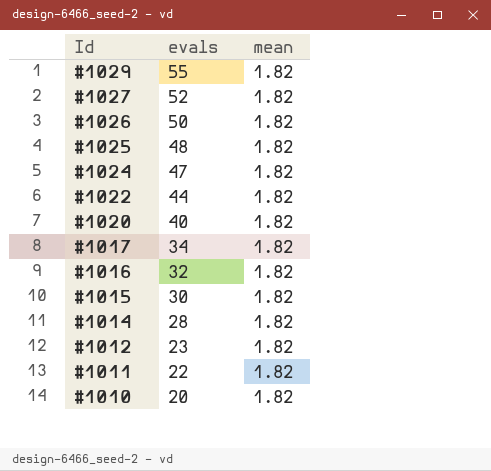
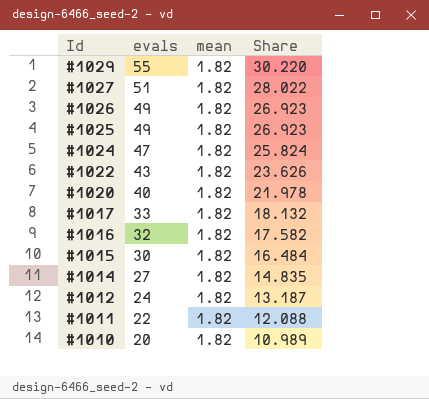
column Share | formula: none -> [evals] / [mean]
#1027 | evals: 52 -> 51
#1026 | evals: 50 -> 49
#1025 | evals: 48 -> 49
#1022 | evals: 44 -> 43
#1017 | evals: 34 -> 33
#1014 | evals: 28 -> 27
#1012 | evals: 23 -> 24

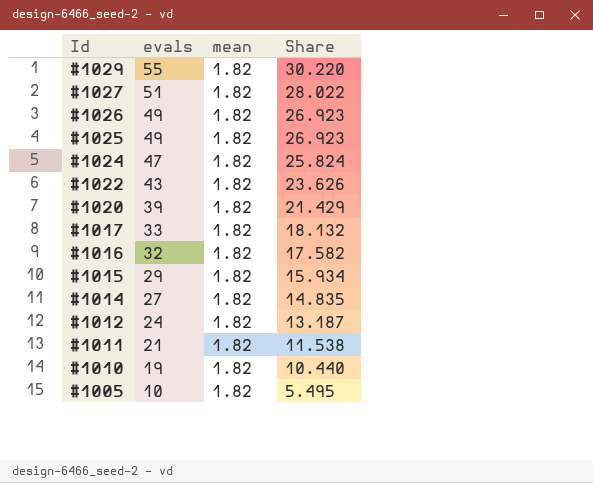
#1020 | evals: 40 -> 39
#1020 | Share: 21.978 -> 21.429
#1015 | evals: 30 -> 29
#1015 | Share: 16.484 -> 15.934
#1011 | evals: 22 -> 21
#1011 | Share: 12.088 -> 11.538
#1010 | evals: 20 -> 19
#1010 | Share: 10.989 -> 10.440
row #1005: none -> 10 | 1.82 | 5.495

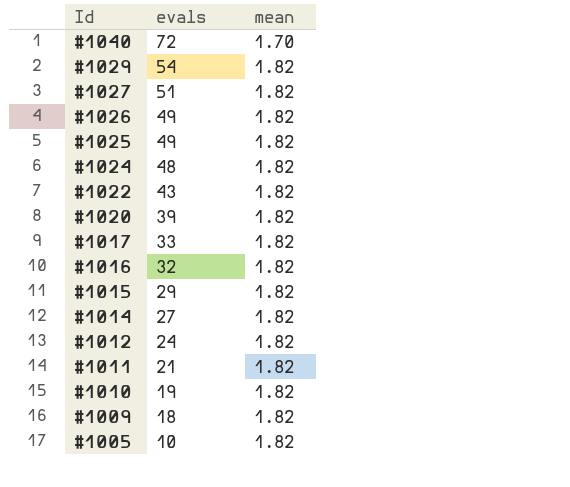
column Share | formula: [evals] / [mean] -> none
row #1040: none -> 72 | 1.70
#1029 | evals: 55 -> 54
#1024 | evals: 47 -> 48
row #1009: none -> 18 | 1.82

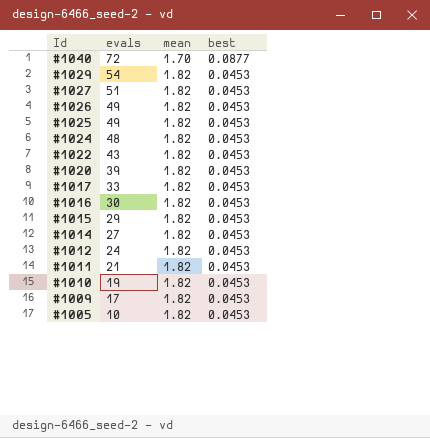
column best | position: none -> 4
#1016 | evals: 32 -> 30
#1009 | evals: 18 -> 17

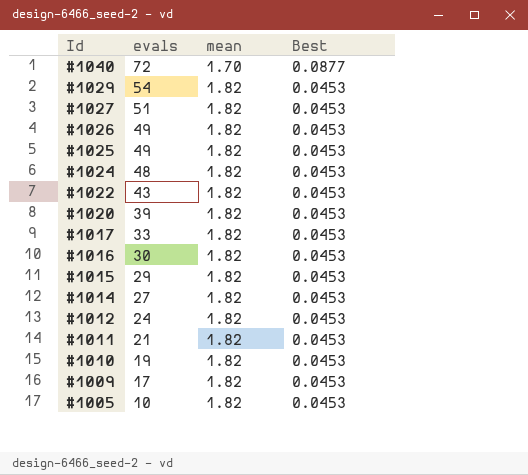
column name: best -> Best

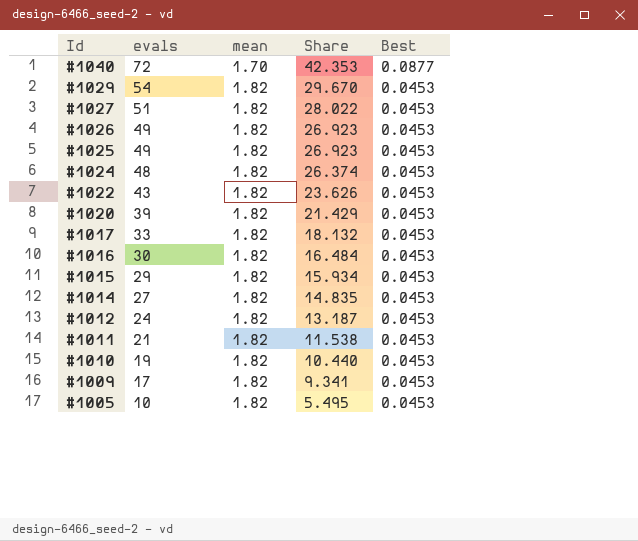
column Share | formula: none -> [evals] / [mean]

